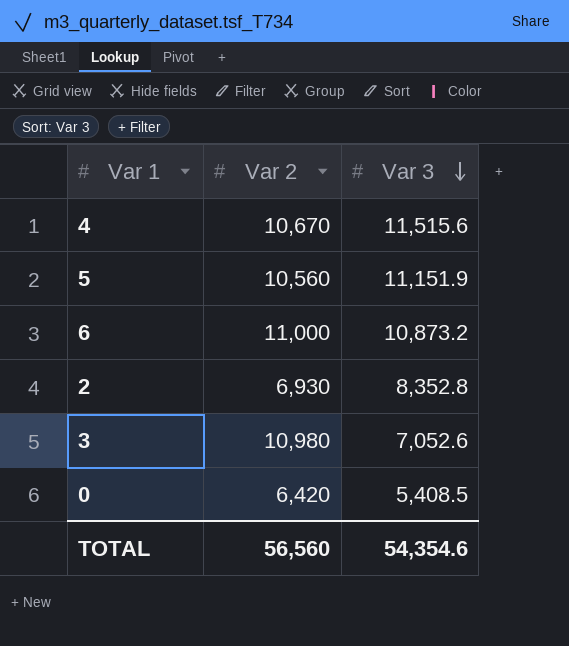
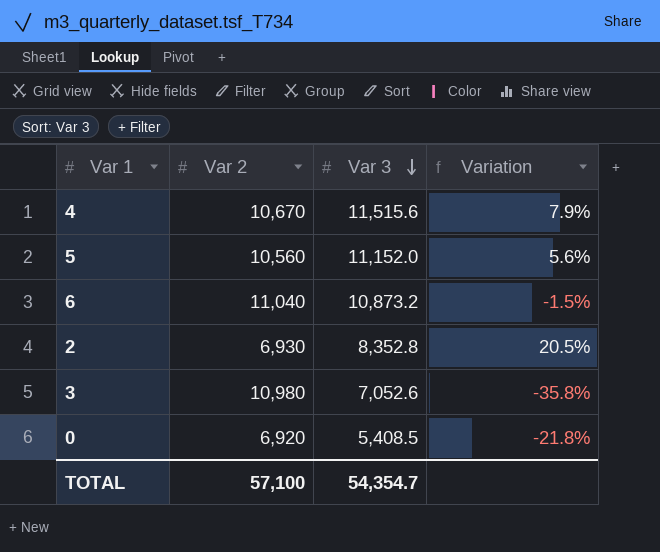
column Variation | formula: none -> ([Var 3] - [Var 2]) / [Var 2]
5 | Var 3: 11,151.9 -> 11,152.0
6 | Var 2: 11,000 -> 11,040
0 | Var 2: 6,420 -> 6,920
TOTAL | Var 2: 56,560 -> 57,100
TOTAL | Var 3: 54,354.6 -> 54,354.7

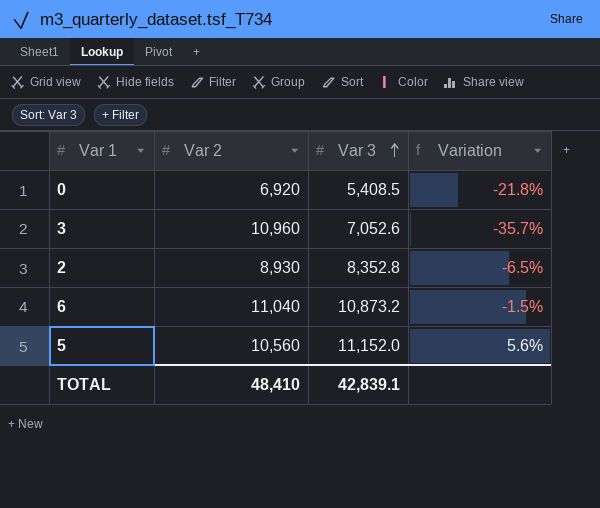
row order: Var 3 descending -> Var 3 ascending
row 4: 10,670 | 11,515.6 | 7.9% -> none
3 | Var 2: 10,980 -> 10,960
3 | Variation: -35.8% -> -35.7%
2 | Var 2: 6,930 -> 8,930
2 | Variation: 20.5% -> -6.5%
TOTAL | Var 2: 57,100 -> 48,410
TOTAL | Var 3: 54,354.7 -> 42,839.1

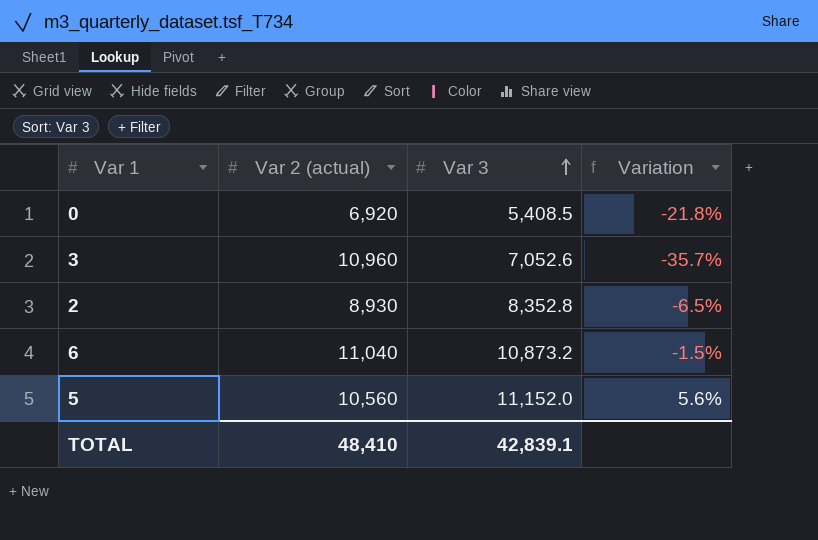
column name: Var 2 -> Var 2 (actual)

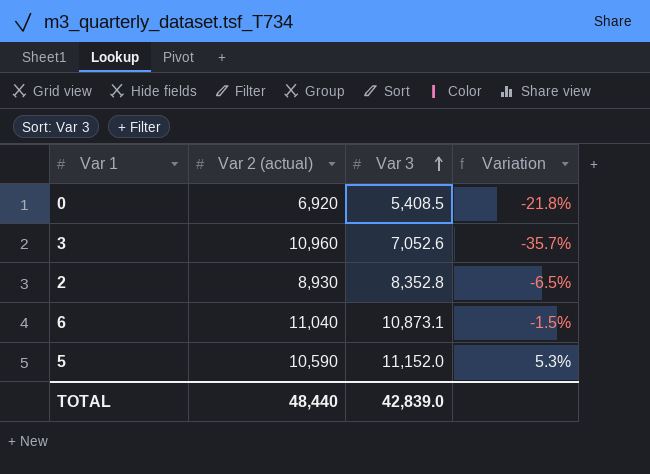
6 | Var 3: 10,873.2 -> 10,873.1
5 | Var 2 (actual): 10,560 -> 10,590
5 | Variation: 5.6% -> 5.3%
TOTAL | Var 2 (actual): 48,410 -> 48,440
TOTAL | Var 3: 42,839.1 -> 42,839.0

